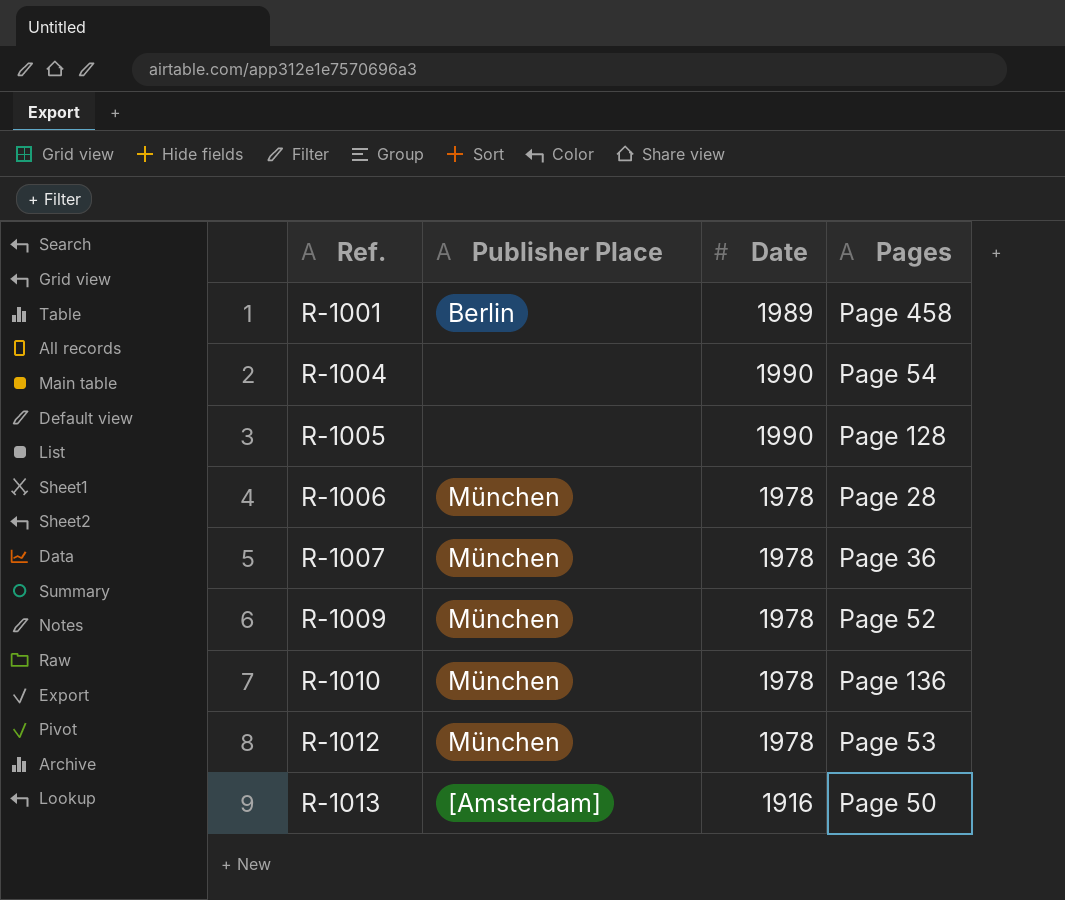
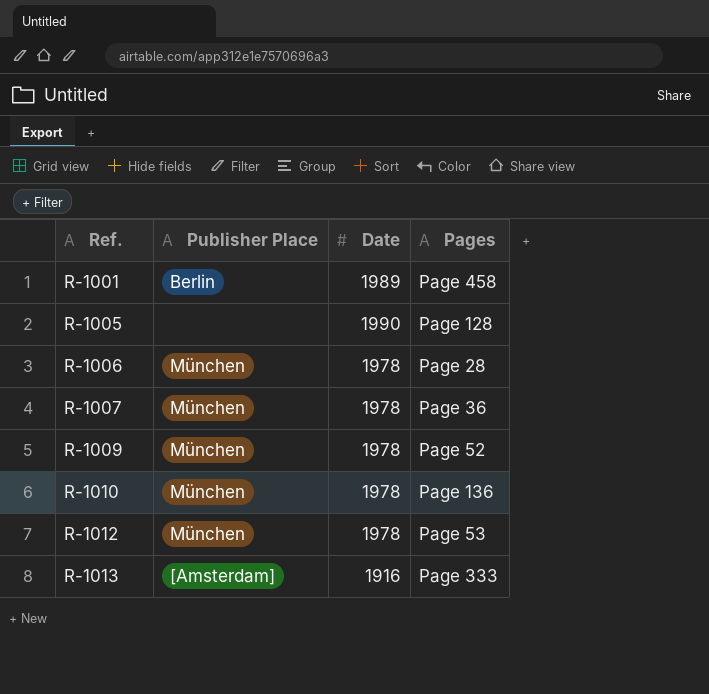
row R-1004: none | 1990 | Page 54 -> none
R-1013 | Pages: Page 50 -> Page 333

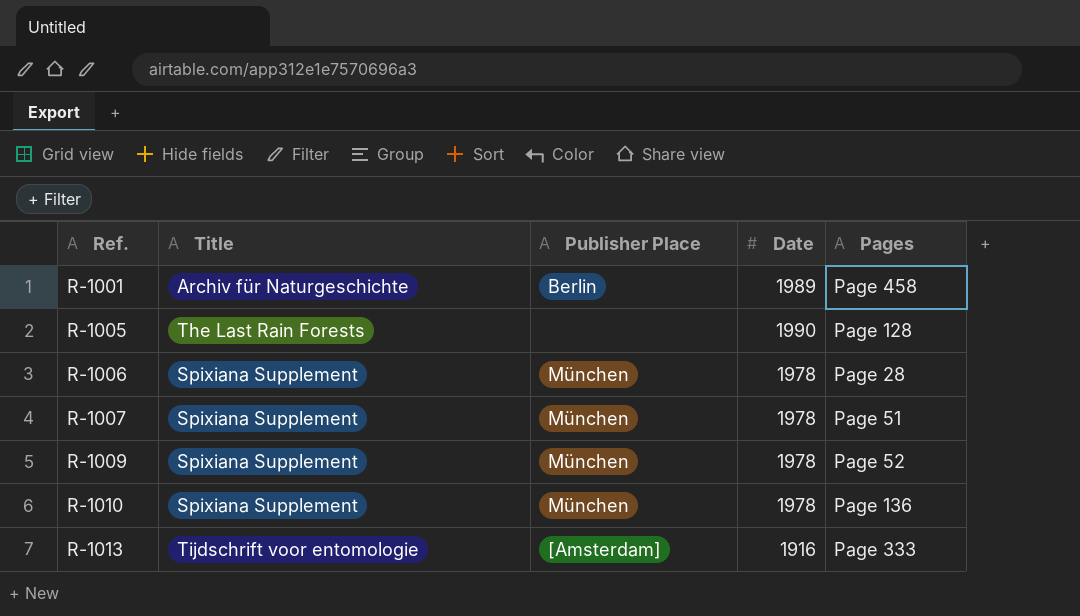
column Title | position: none -> 2
row R-1012: München | 1978 | Page 53 -> none
R-1007 | Pages: Page 36 -> Page 51

